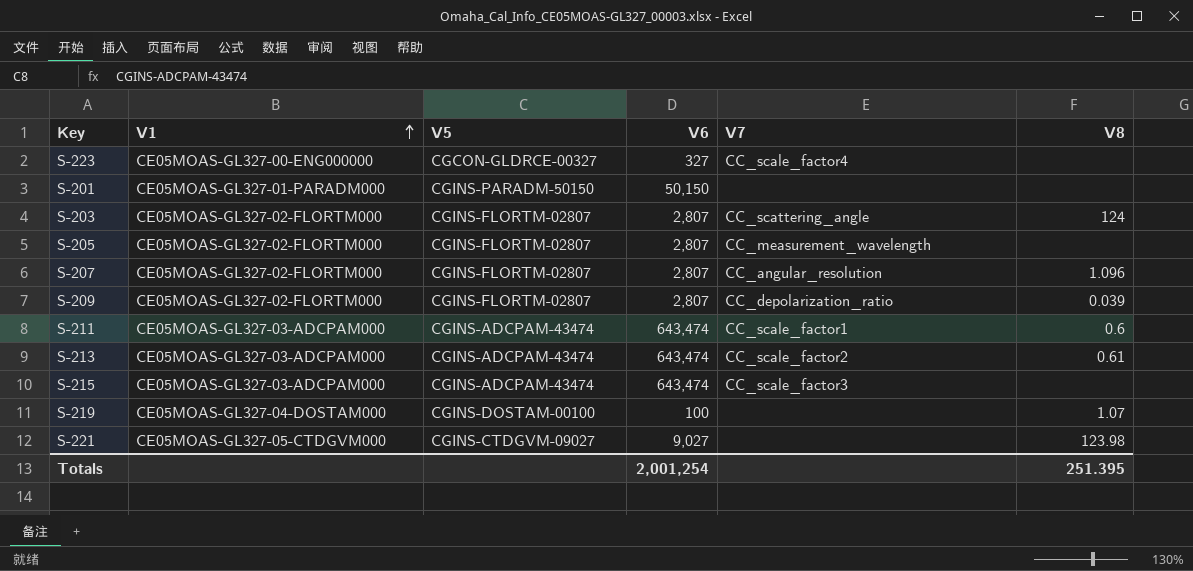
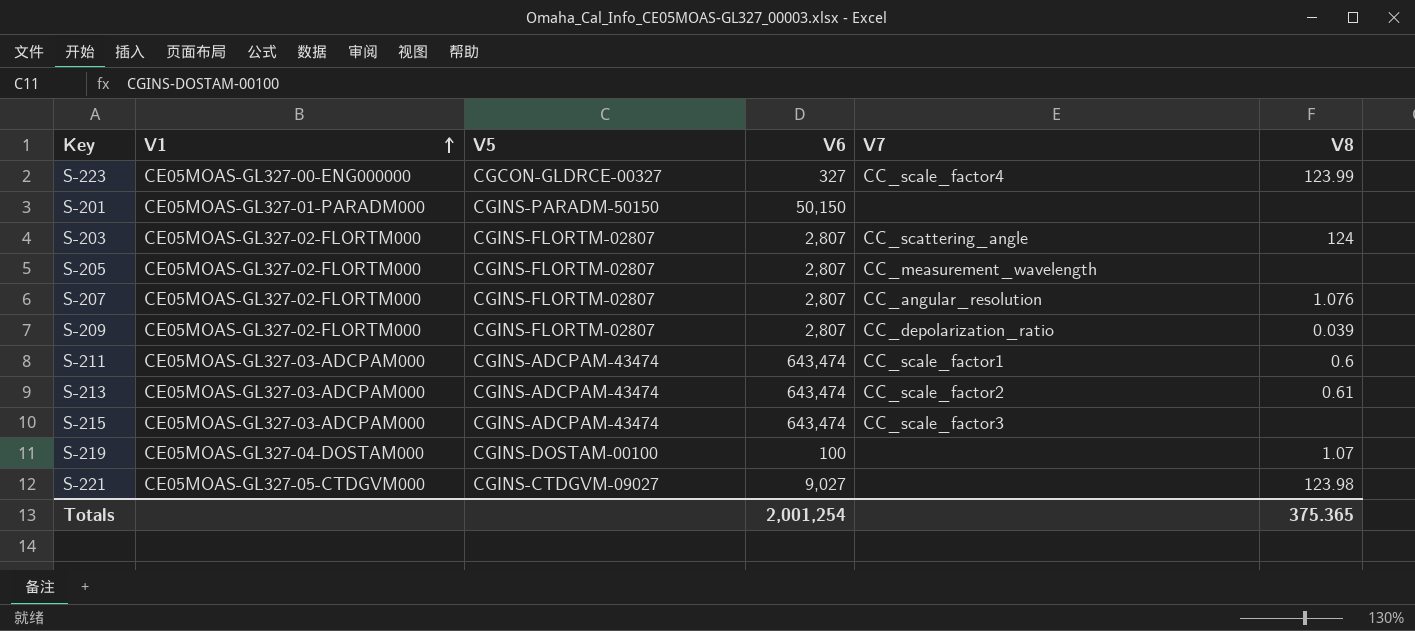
S-223 | V8: none -> 123.99
S-207 | V8: 1.096 -> 1.076
Totals | V8: 251.395 -> 375.365

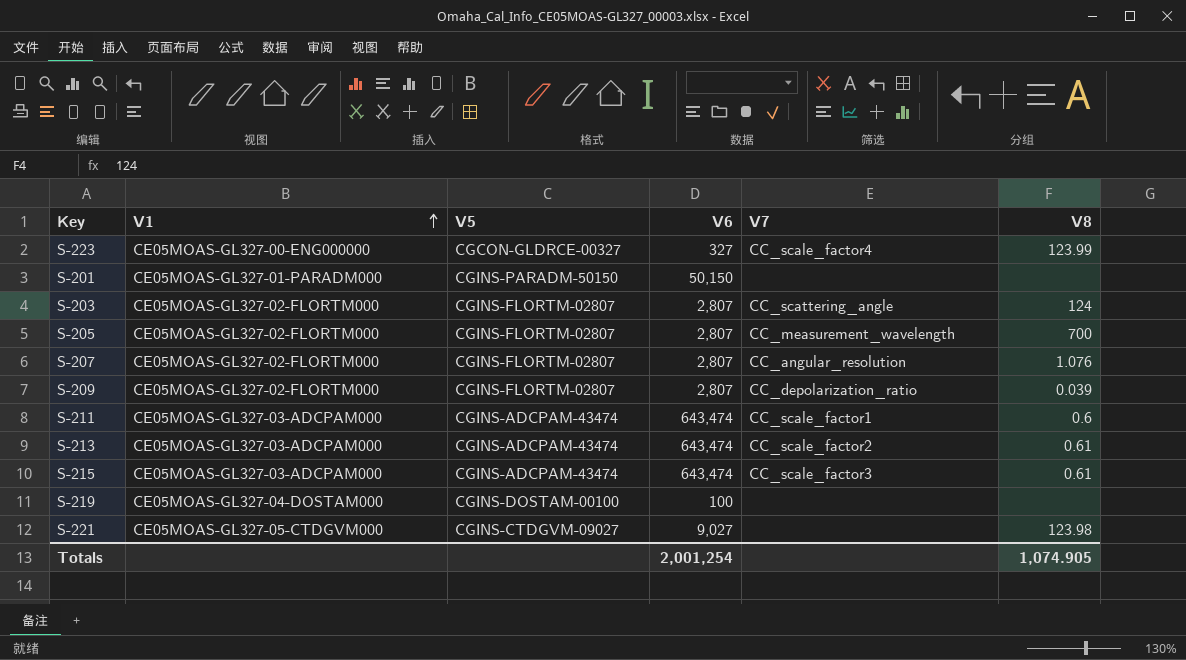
S-205 | V8: none -> 700
S-215 | V8: none -> 0.61
S-219 | V8: 1.07 -> none
Totals | V8: 375.365 -> 1,074.905

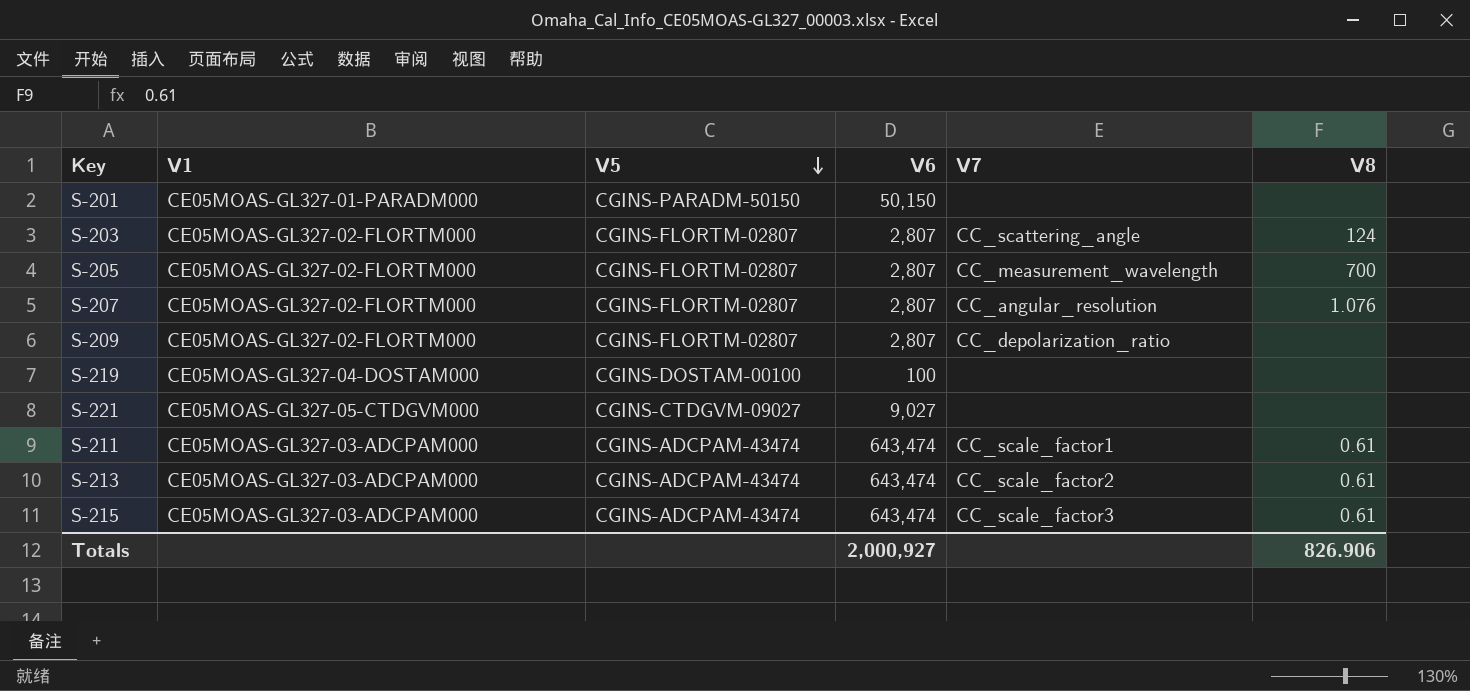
row order: V1 ascending -> V5 descending
row S-223: CE05MOAS-GL327-00-ENG000000 | CGCON-GLDRCE-00327 | 327 | CC_scale_factor4 | 123.99 -> none
S-209 | V8: 0.039 -> none
S-221 | V8: 123.98 -> none
S-211 | V8: 0.6 -> 0.61
Totals | V6: 2,001,254 -> 2,000,927
Totals | V8: 1,074.905 -> 826.906

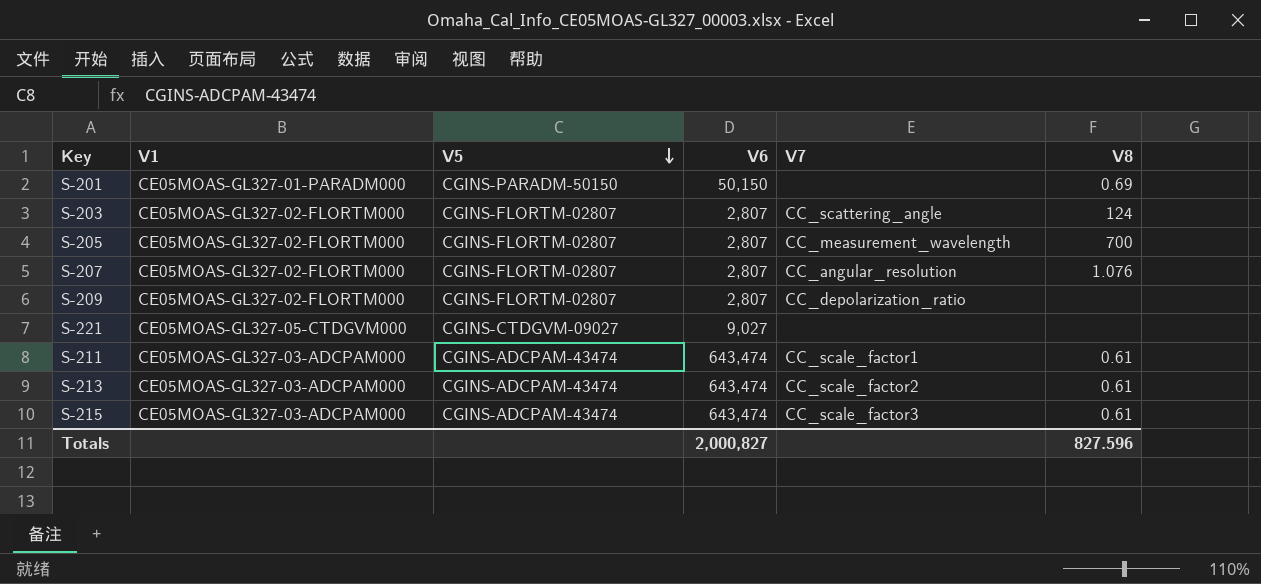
row S-219: CE05MOAS-GL327-04-DOSTAM000 | CGINS-DOSTAM-00100 | 100 | none | none -> none
S-201 | V8: none -> 0.69
Totals | V6: 2,000,927 -> 2,000,827
Totals | V8: 826.906 -> 827.596

